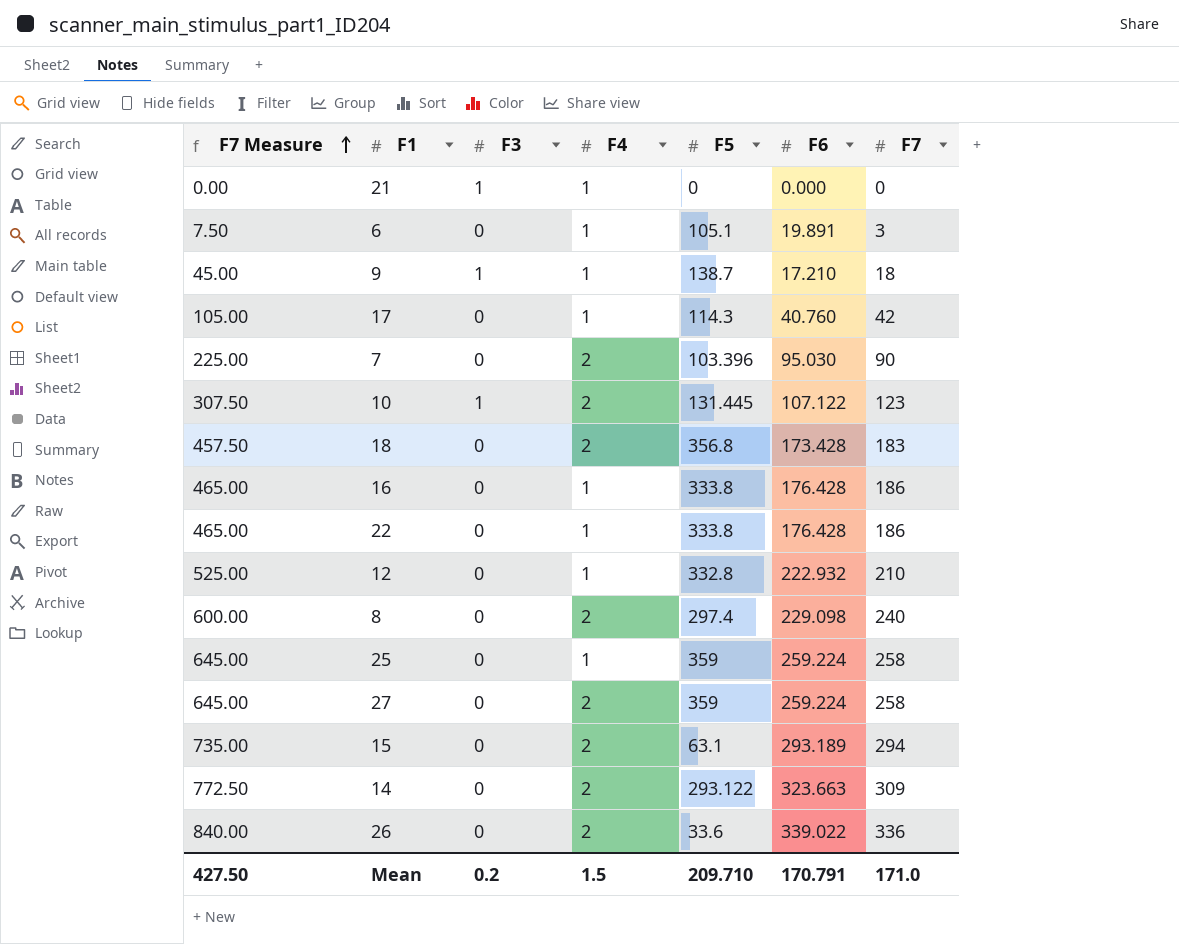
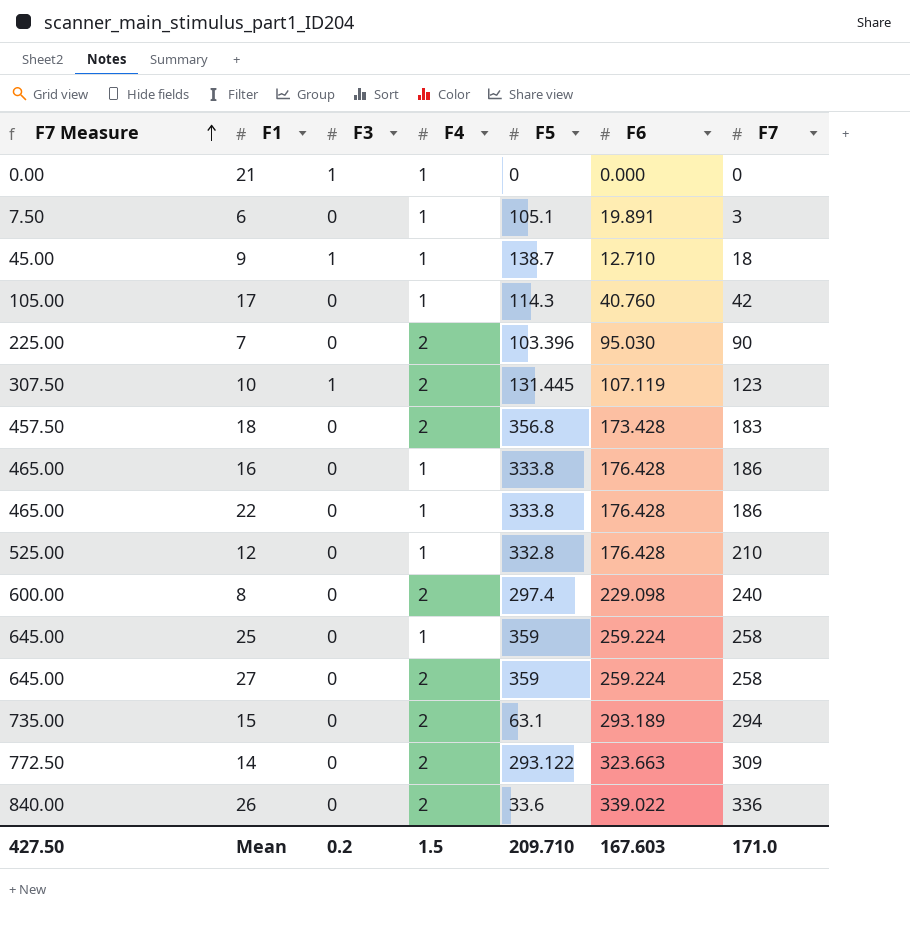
9 | F6: 17.210 -> 12.710
10 | F6: 107.122 -> 107.119
12 | F6: 222.932 -> 176.428
Mean | F6: 170.791 -> 167.603

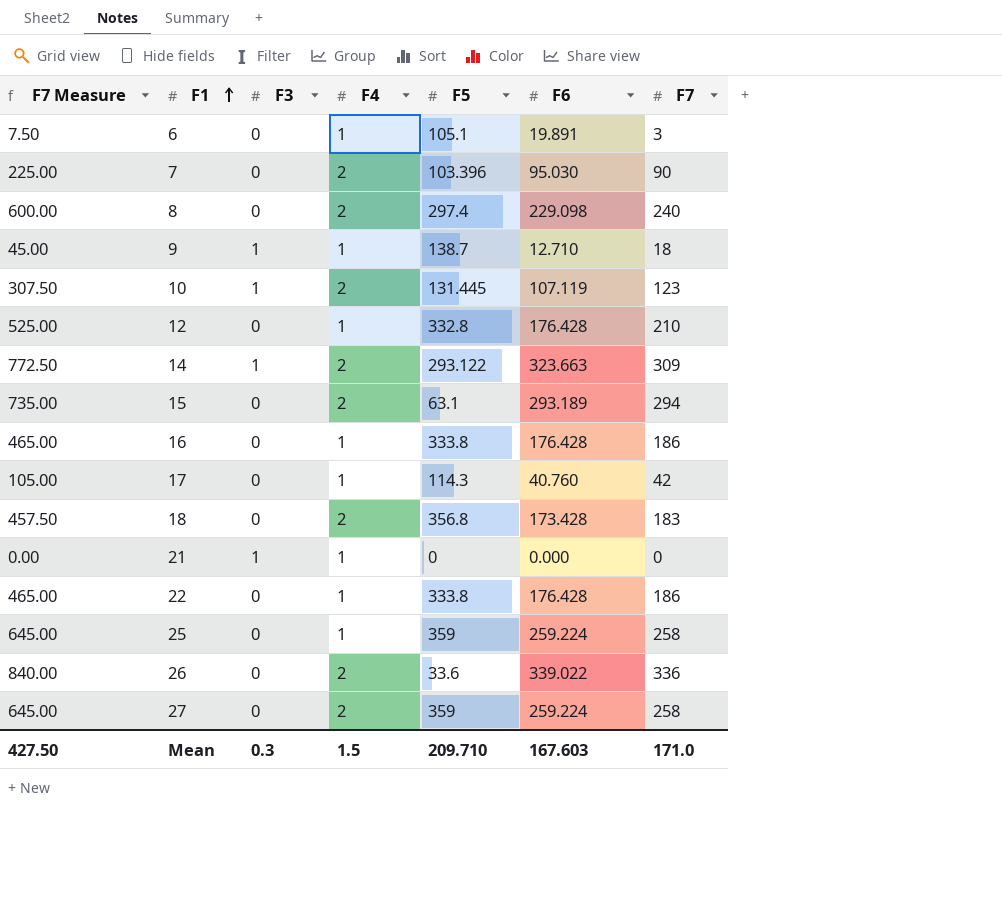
row order: F7 Measure ascending -> F1 ascending
14 | F3: 0 -> 1
Mean | F3: 0.2 -> 0.3

